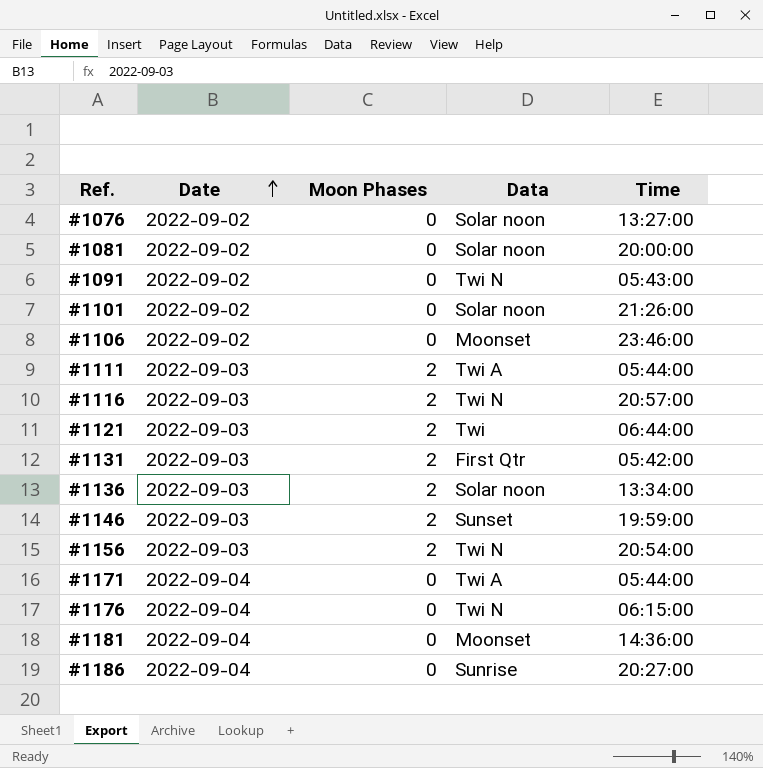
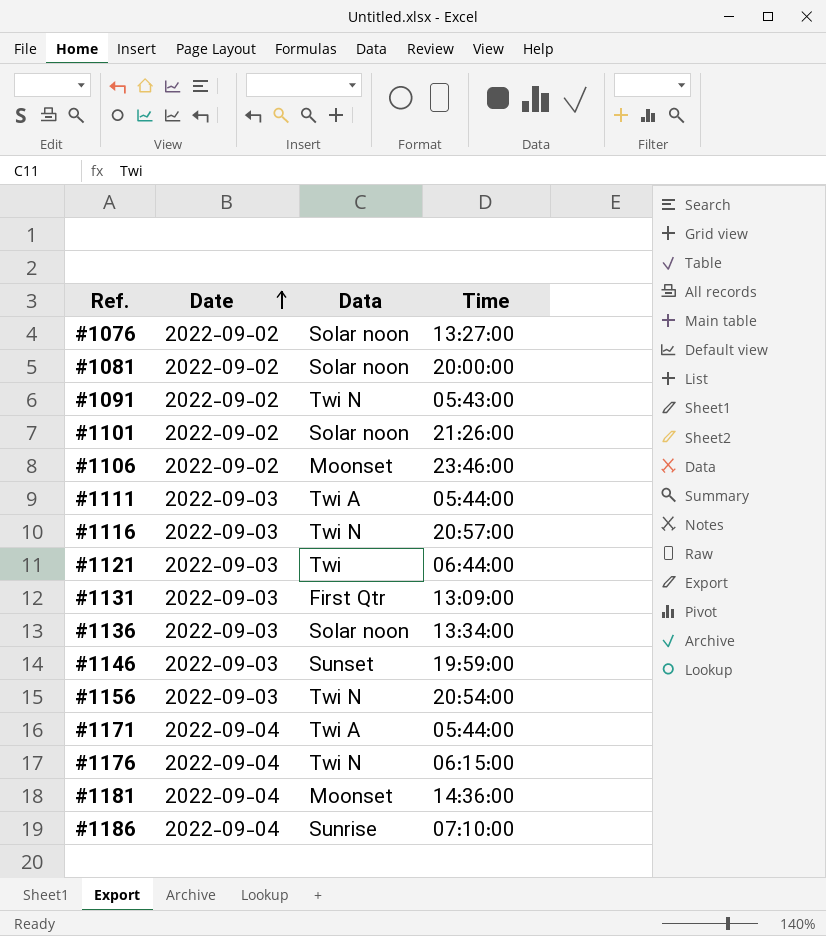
column Moon Phases | position: 3 -> none
#1131 | Time: 05:42:00 -> 13:09:00
#1186 | Time: 20:27:00 -> 07:10:00

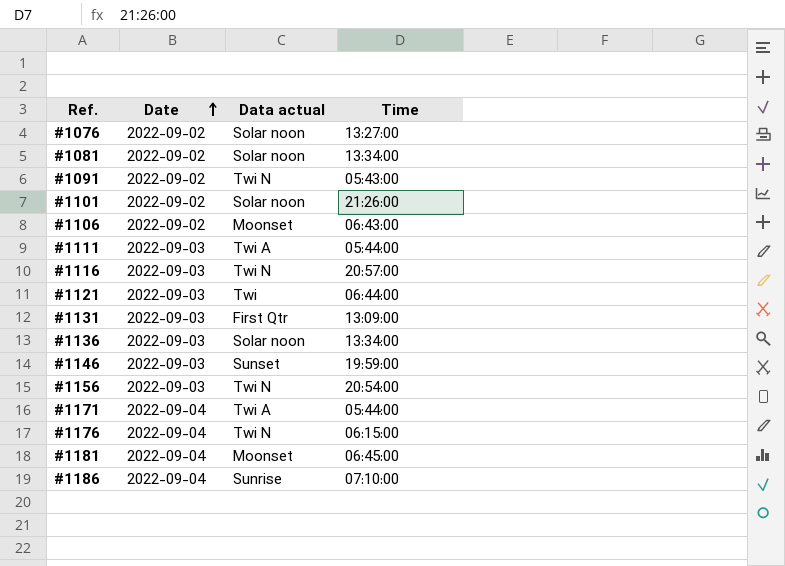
column name: Data -> Data actual
#1081 | Time: 20:00:00 -> 13:34:00
#1106 | Time: 23:46:00 -> 06:43:00
#1181 | Time: 14:36:00 -> 06:45:00

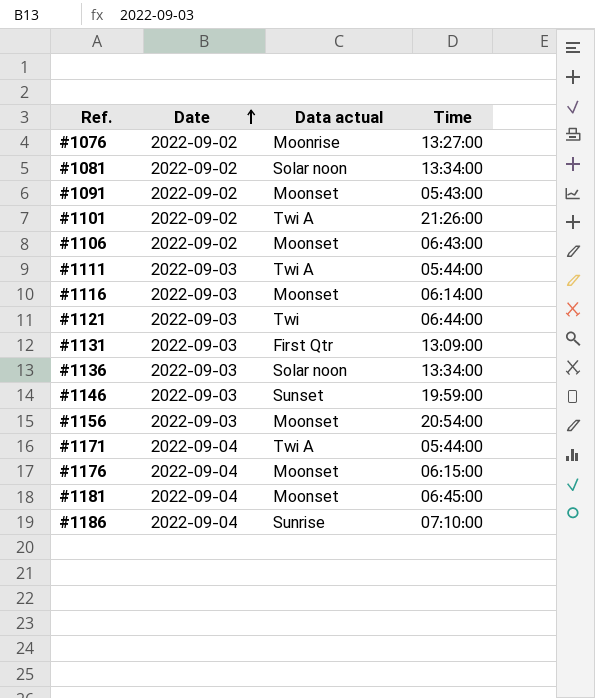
#1076 | Data actual: Solar noon -> Moonrise
#1091 | Data actual: Twi N -> Moonset
#1101 | Data actual: Solar noon -> Twi A
#1116 | Data actual: Twi N -> Moonset
#1116 | Time: 20:57:00 -> 06:14:00
#1156 | Data actual: Twi N -> Moonset
#1176 | Data actual: Twi N -> Moonset

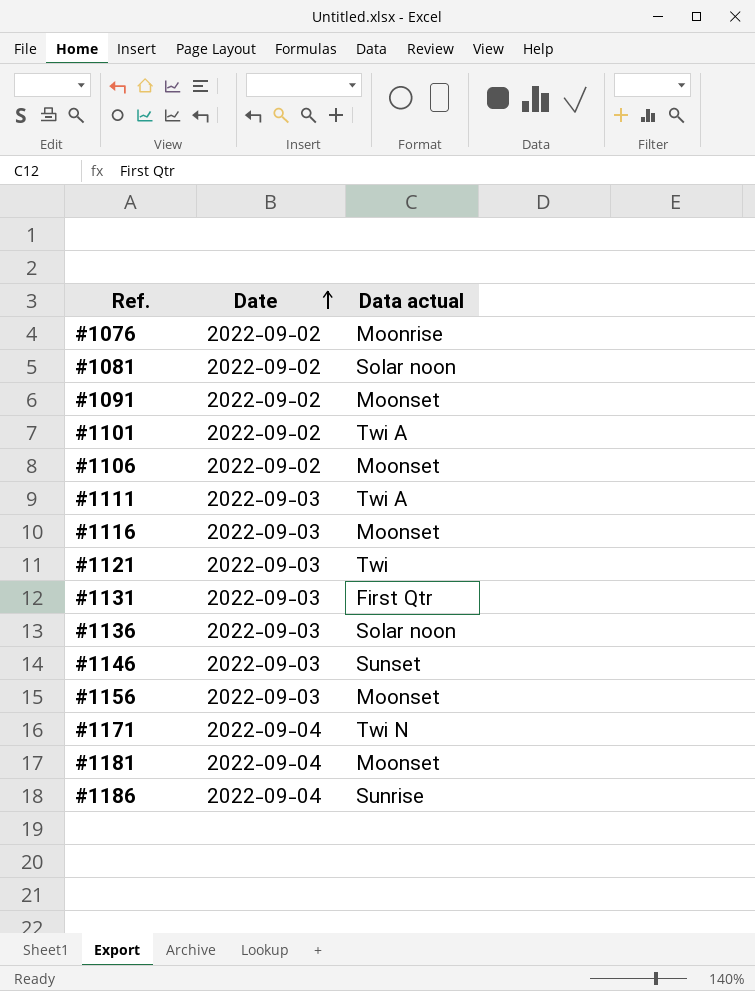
column Time | position: 4 -> none
row #1176: 2022-09-04 | Moonset | 06:15:00 -> none
#1171 | Data actual: Twi A -> Twi N

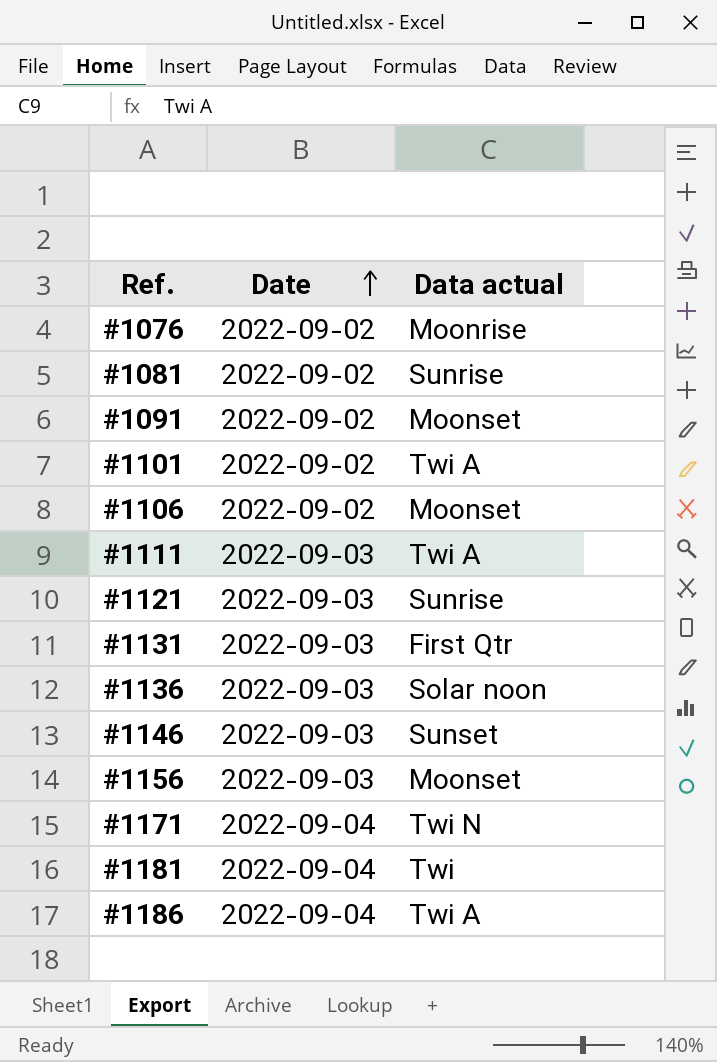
row #1116: 2022-09-03 | Moonset -> none
#1081 | Data actual: Solar noon -> Sunrise
#1121 | Data actual: Twi -> Sunrise
#1181 | Data actual: Moonset -> Twi
#1186 | Data actual: Sunrise -> Twi A

